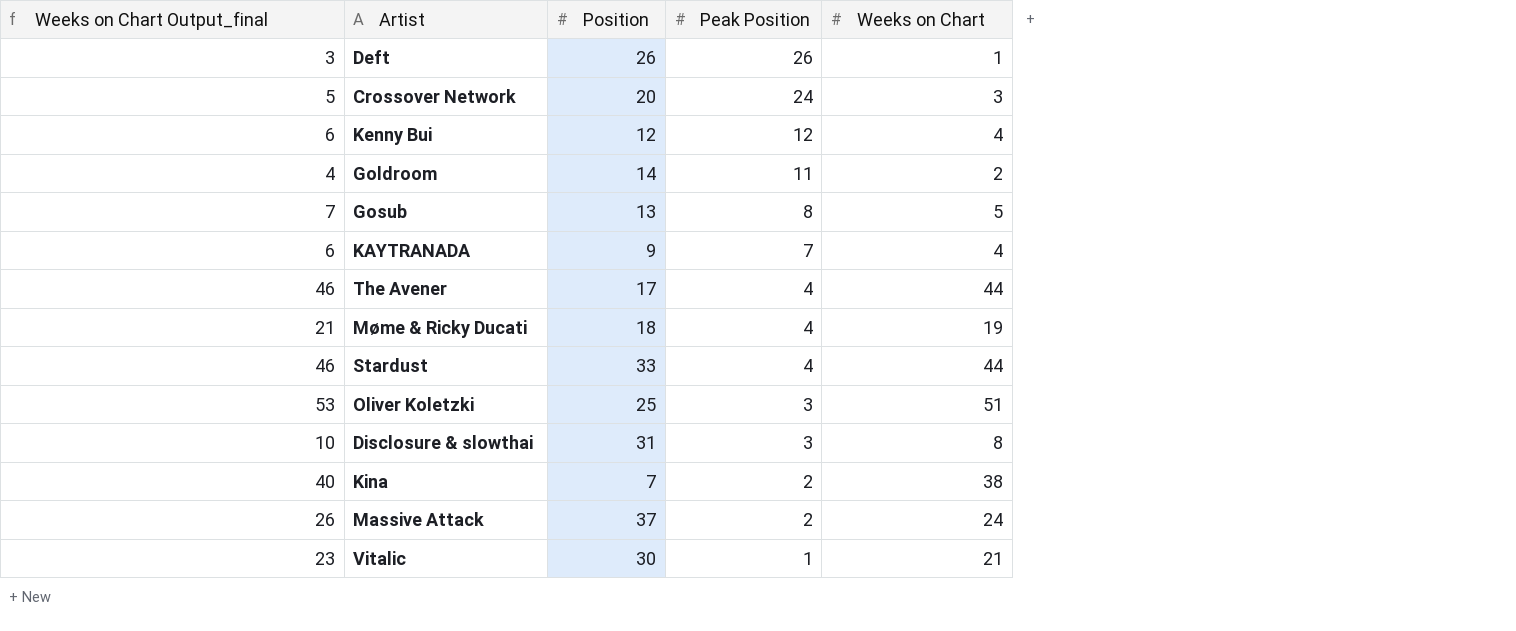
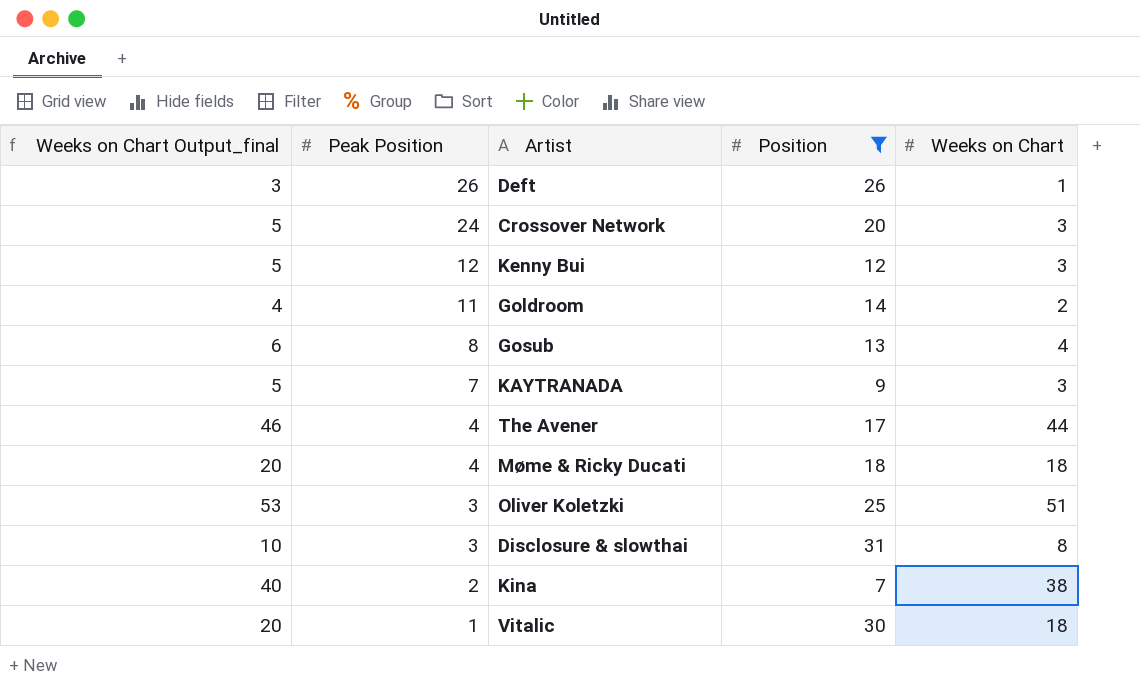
filter: none -> Position <= 31
column Peak Position | position: 4 -> 2
Kenny Bui | Weeks on Chart Output_final: 6 -> 5
Kenny Bui | Weeks on Chart: 4 -> 3
Gosub | Weeks on Chart Output_final: 7 -> 6
Gosub | Weeks on Chart: 5 -> 4
KAYTRANADA | Weeks on Chart Output_final: 6 -> 5
KAYTRANADA | Weeks on Chart: 4 -> 3
Møme & Ricky Ducati | Weeks on Chart Output_final: 21 -> 20
Møme & Ricky Ducati | Weeks on Chart: 19 -> 18
Vitalic | Weeks on Chart Output_final: 23 -> 20
Vitalic | Weeks on Chart: 21 -> 18

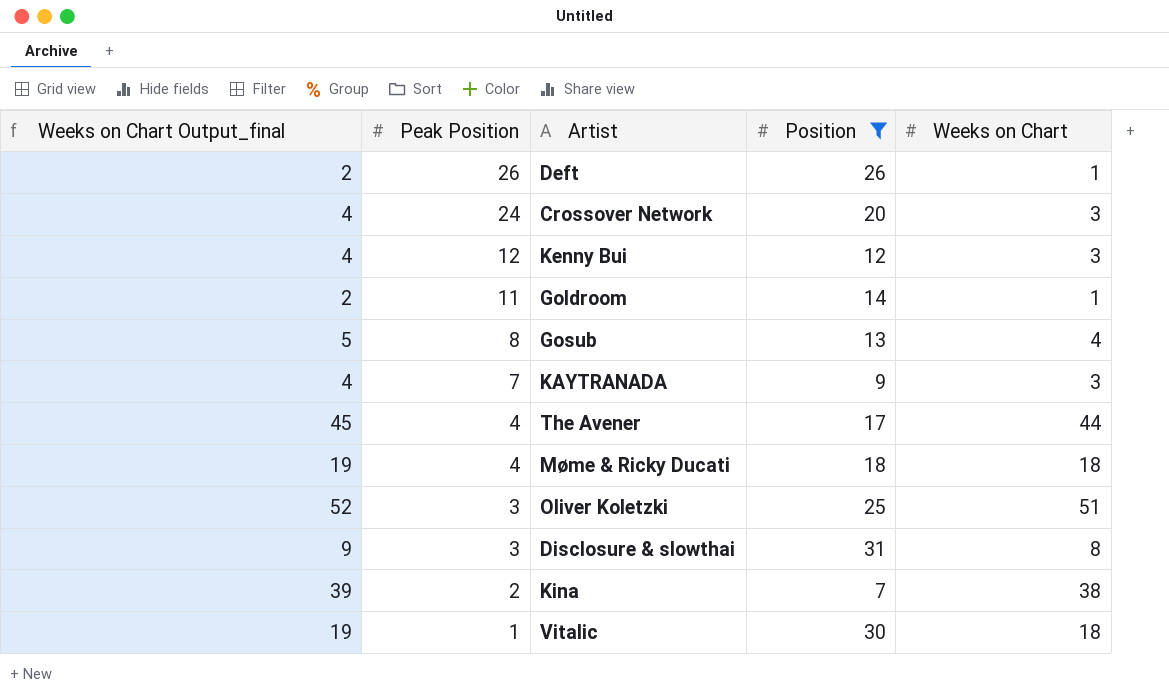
column Weeks on Chart Output_final | formula: [Weeks on Chart] + 2 -> [Weeks on Chart] + 1
Goldroom | Weeks on Chart: 2 -> 1

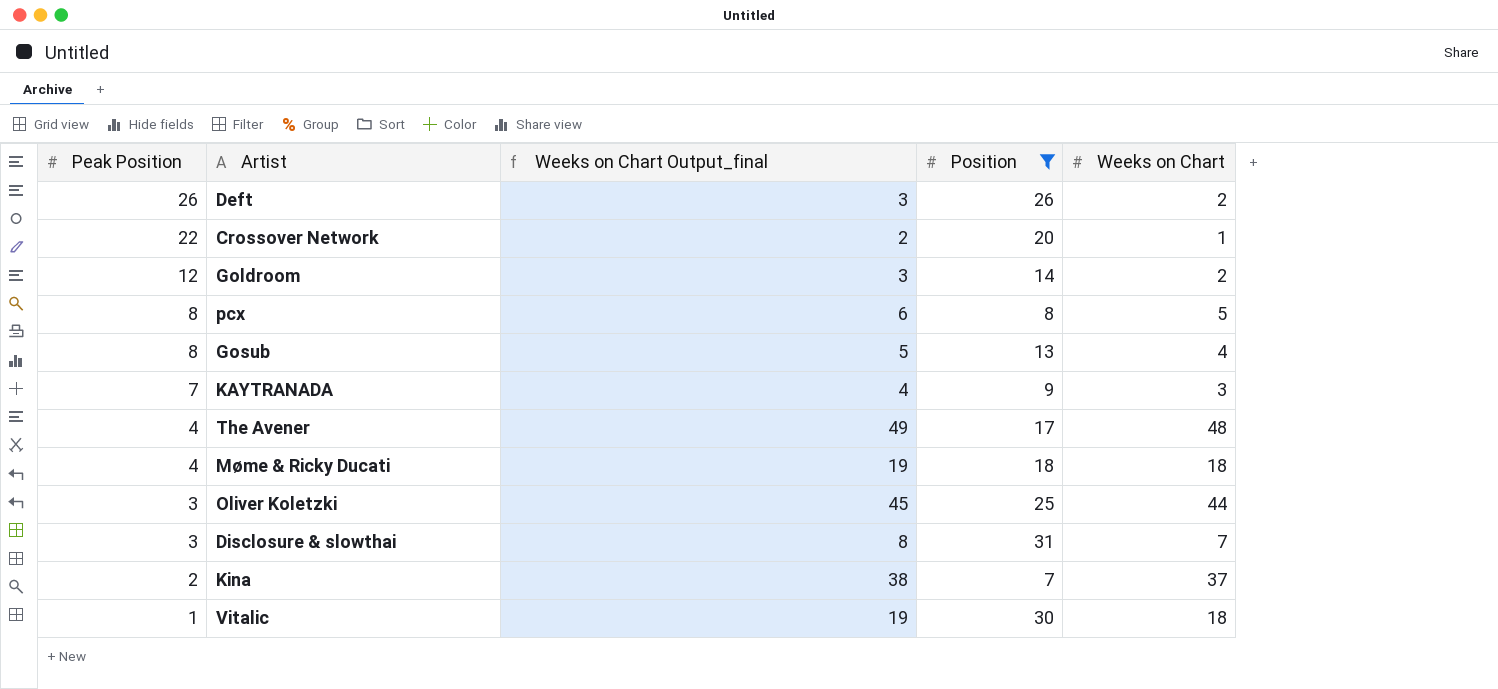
column Weeks on Chart Output_final | position: 1 -> 3
row Kenny Bui: 4 | 12 | 12 | 3 -> none
Deft | Weeks on Chart Output_final: 2 -> 3
Deft | Weeks on Chart: 1 -> 2
Crossover Network | Peak Position: 24 -> 22
Crossover Network | Weeks on Chart Output_final: 4 -> 2
Crossover Network | Weeks on Chart: 3 -> 1
Goldroom | Peak Position: 11 -> 12
Goldroom | Weeks on Chart Output_final: 2 -> 3
Goldroom | Weeks on Chart: 1 -> 2
row pcx: none -> 8 | 6 | 8 | 5
The Avener | Weeks on Chart Output_final: 45 -> 49
The Avener | Weeks on Chart: 44 -> 48
Oliver Koletzki | Weeks on Chart Output_final: 52 -> 45
Oliver Koletzki | Weeks on Chart: 51 -> 44
Disclosure & slowthai | Weeks on Chart Output_final: 9 -> 8
Disclosure & slowthai | Weeks on Chart: 8 -> 7
Kina | Weeks on Chart Output_final: 39 -> 38
Kina | Weeks on Chart: 38 -> 37

